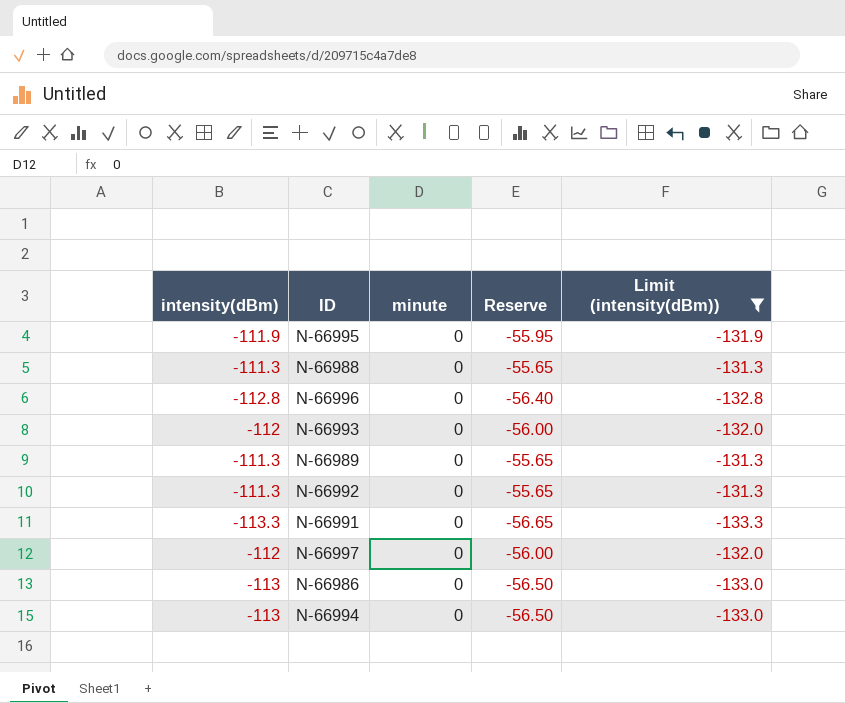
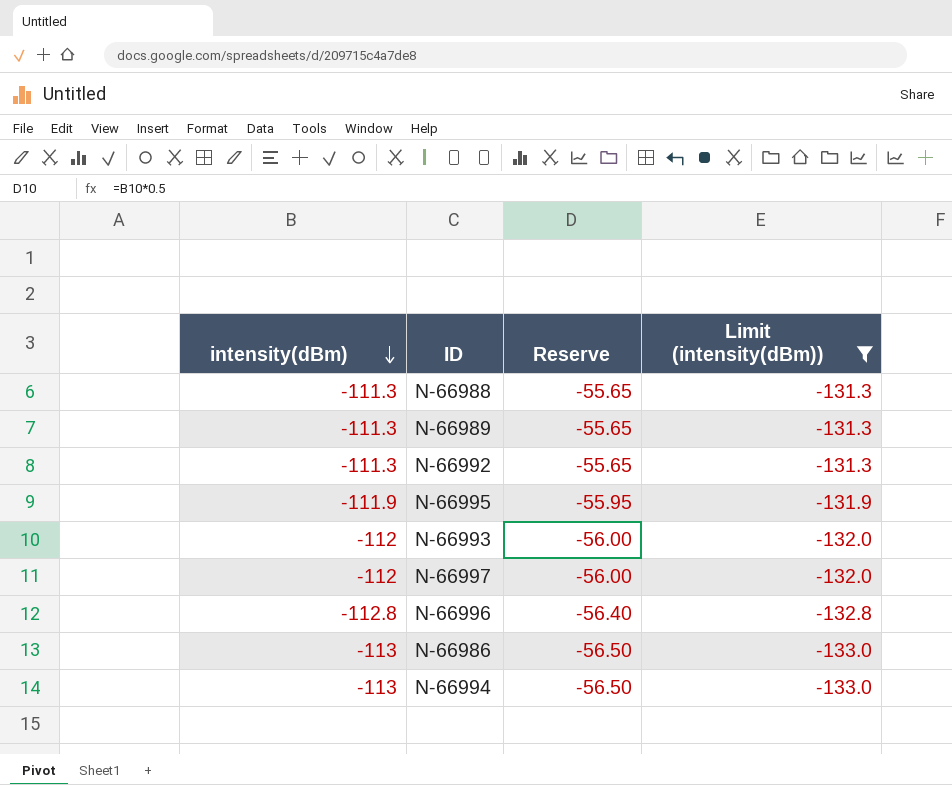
row order: none -> intensity(dBm) descending
column minute | position: 3 -> none
row N-66991: -113.3 | 0 | -56.65 | -133.3 -> none

